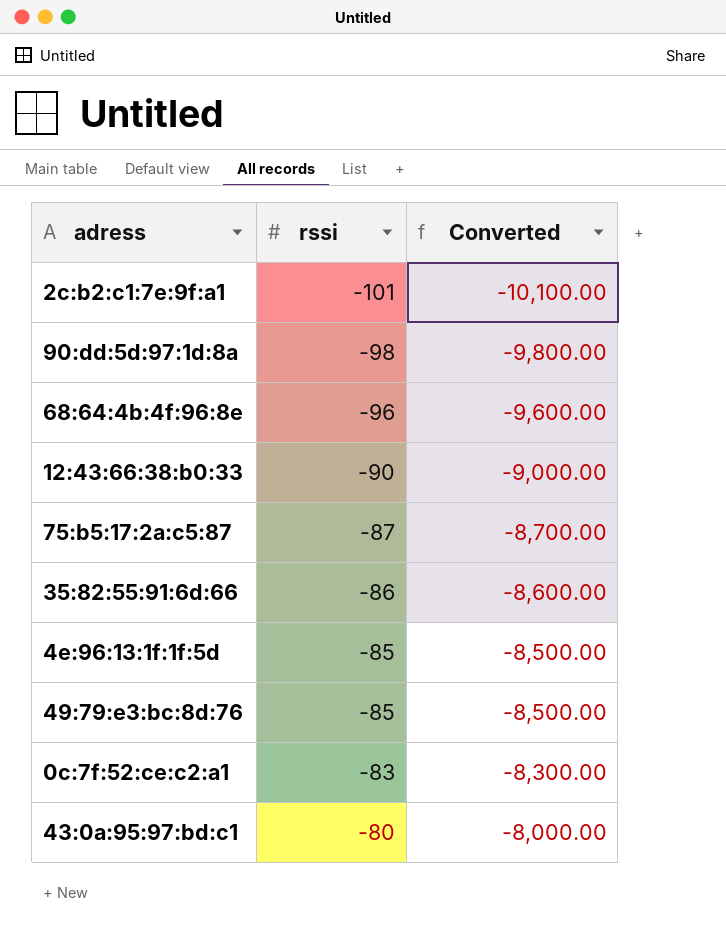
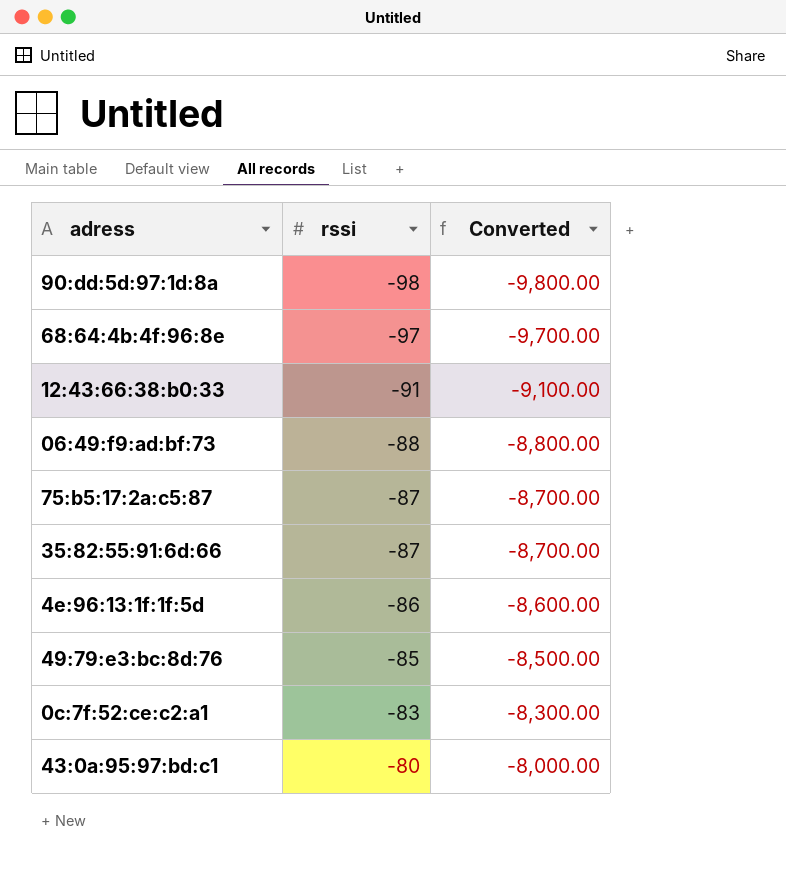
row 2c:b2:c1:7e:9f:a1: -101 | -10,100.00 -> none
68:64:4b:4f:96:8e | rssi: -96 -> -97
68:64:4b:4f:96:8e | Converted: -9,600.00 -> -9,700.00
12:43:66:38:b0:33 | rssi: -90 -> -91
12:43:66:38:b0:33 | Converted: -9,000.00 -> -9,100.00
row 06:49:f9:ad:bf:73: none -> -88 | -8,800.00
35:82:55:91:6d:66 | rssi: -86 -> -87
35:82:55:91:6d:66 | Converted: -8,600.00 -> -8,700.00
4e:96:13:1f:1f:5d | rssi: -85 -> -86
4e:96:13:1f:1f:5d | Converted: -8,500.00 -> -8,600.00

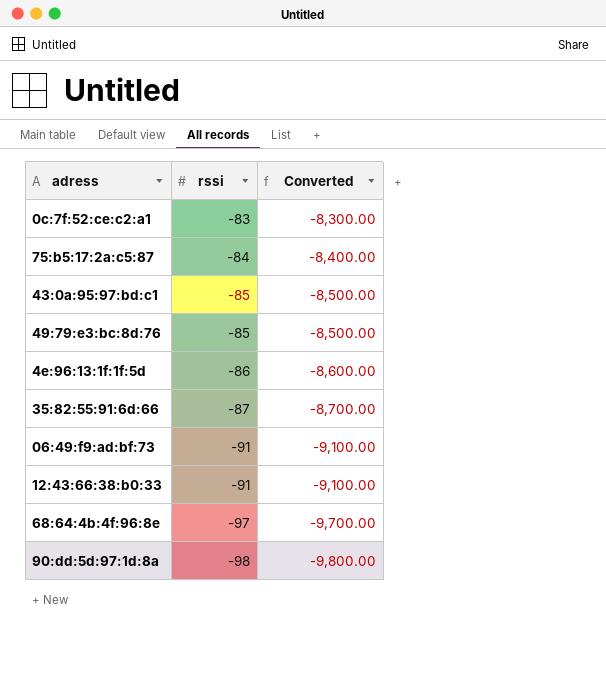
row order: rssi ascending -> rssi descending
75:b5:17:2a:c5:87 | rssi: -87 -> -84
75:b5:17:2a:c5:87 | Converted: -8,700.00 -> -8,400.00
43:0a:95:97:bd:c1 | rssi: -80 -> -85
43:0a:95:97:bd:c1 | Converted: -8,000.00 -> -8,500.00
06:49:f9:ad:bf:73 | rssi: -88 -> -91
06:49:f9:ad:bf:73 | Converted: -8,800.00 -> -9,100.00

